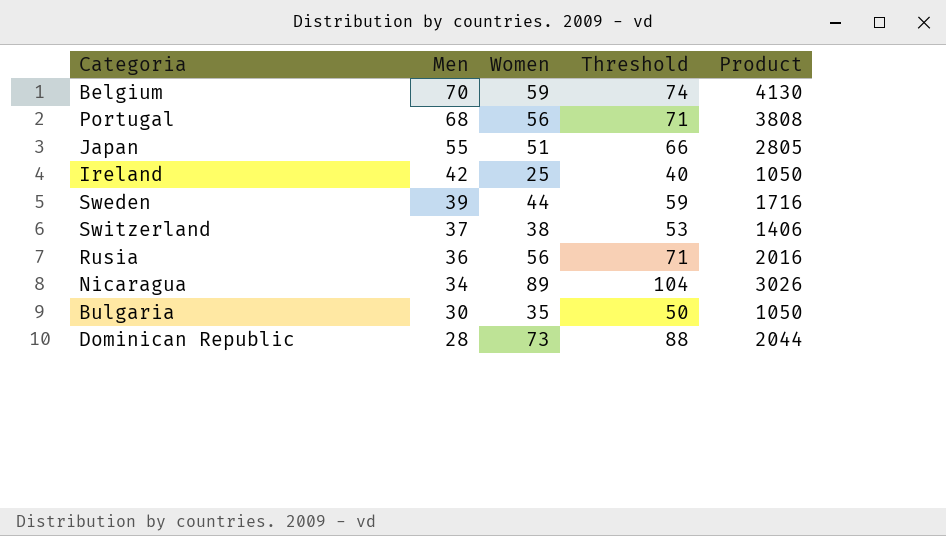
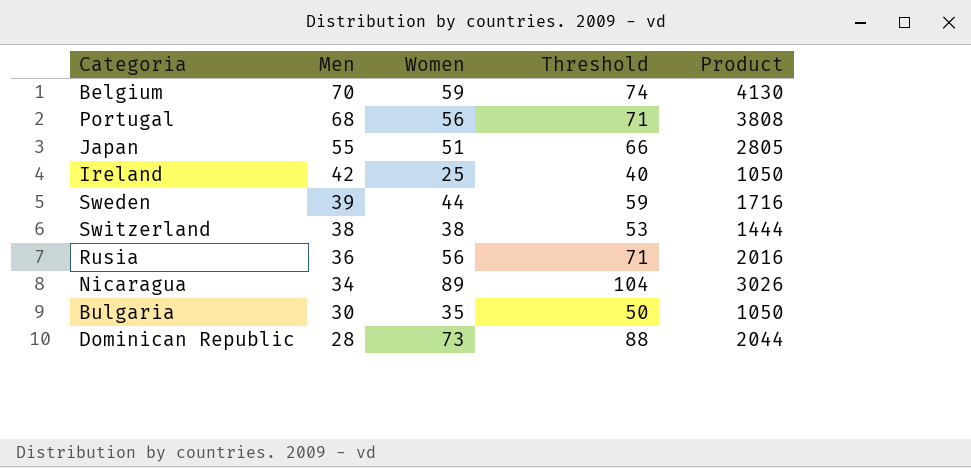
Switzerland | Men: 37 -> 38
Switzerland | Product: 1406 -> 1444

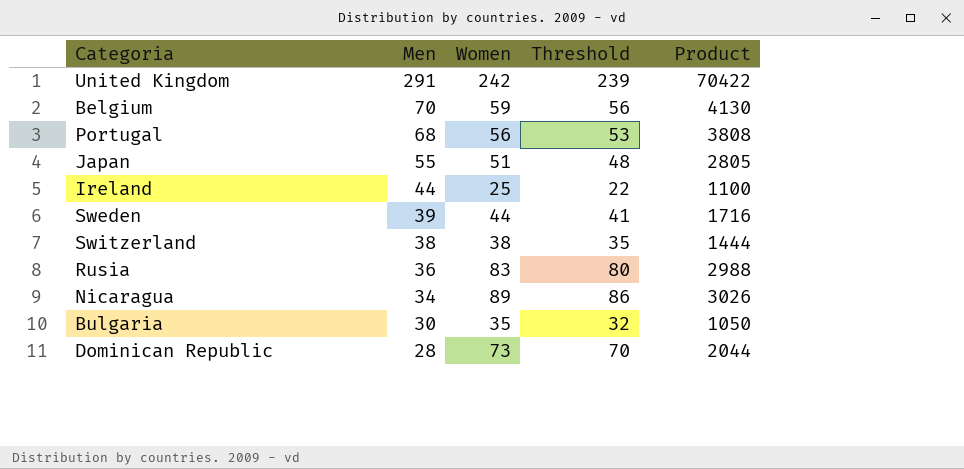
column Threshold | formula: [Women] + 15 -> [Women] - 3
row United Kingdom: none -> 291 | 242 | 239 | 70422
Ireland | Men: 42 -> 44
Ireland | Product: 1050 -> 1100
Rusia | Women: 56 -> 83
Rusia | Product: 2016 -> 2988

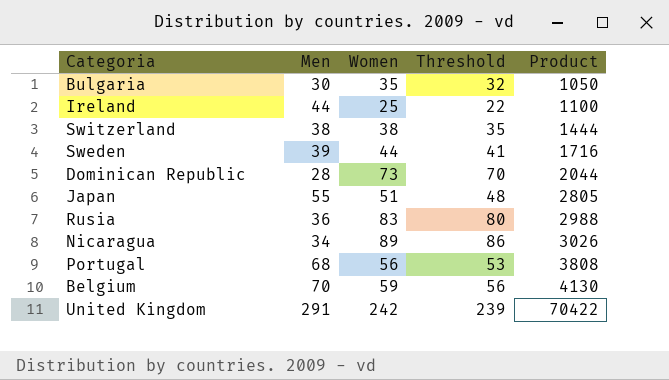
row order: Men descending -> Product ascending

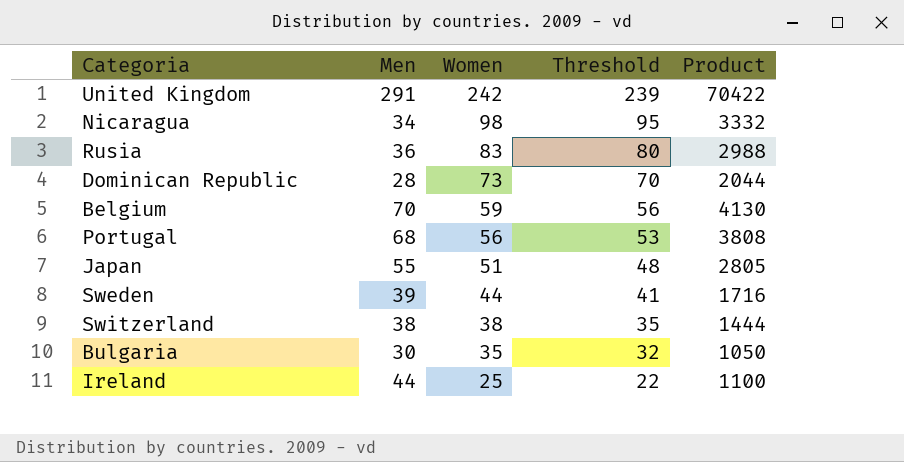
row order: Product ascending -> Women descending
Nicaragua | Women: 89 -> 98
Nicaragua | Threshold: 86 -> 95
Nicaragua | Product: 3026 -> 3332

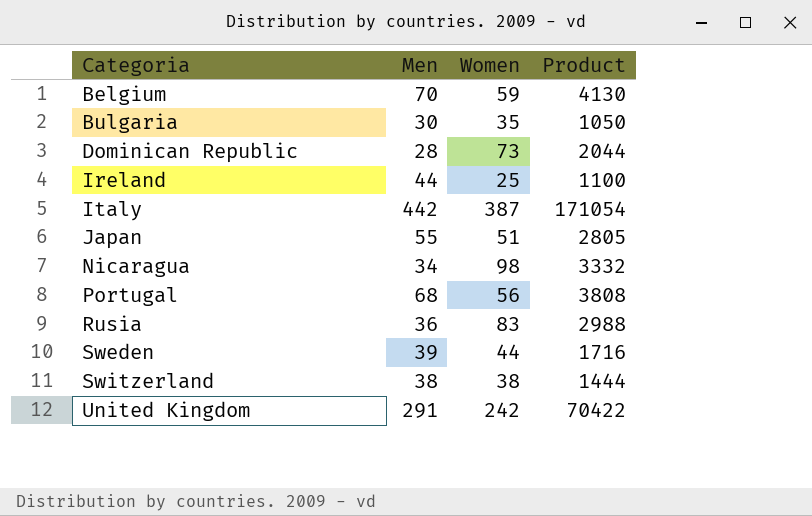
row order: Women descending -> Categoria ascending
column Threshold | formula: [Women] - 3 -> none
row Italy: none -> 442 | 387 | 171054

